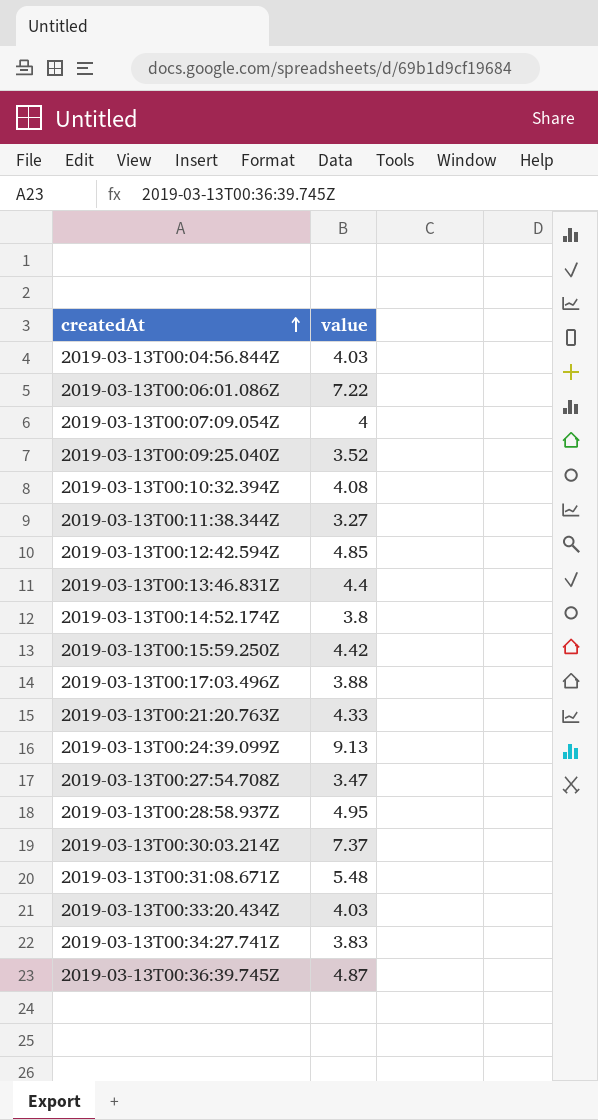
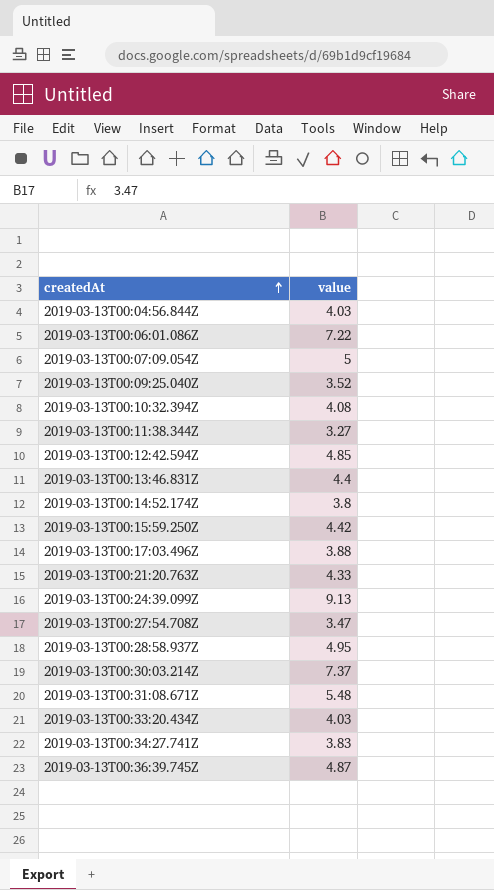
2019-03-13T00:07:09.054Z | value: 4 -> 5

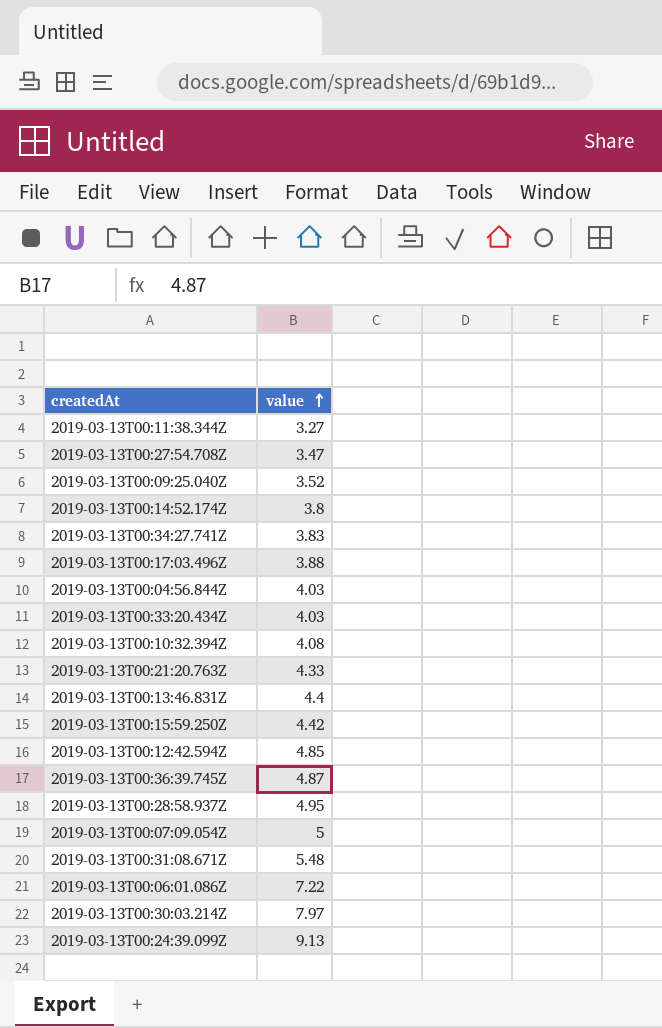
row order: createdAt ascending -> value ascending
2019-03-13T00:30:03.214Z | value: 7.37 -> 7.97

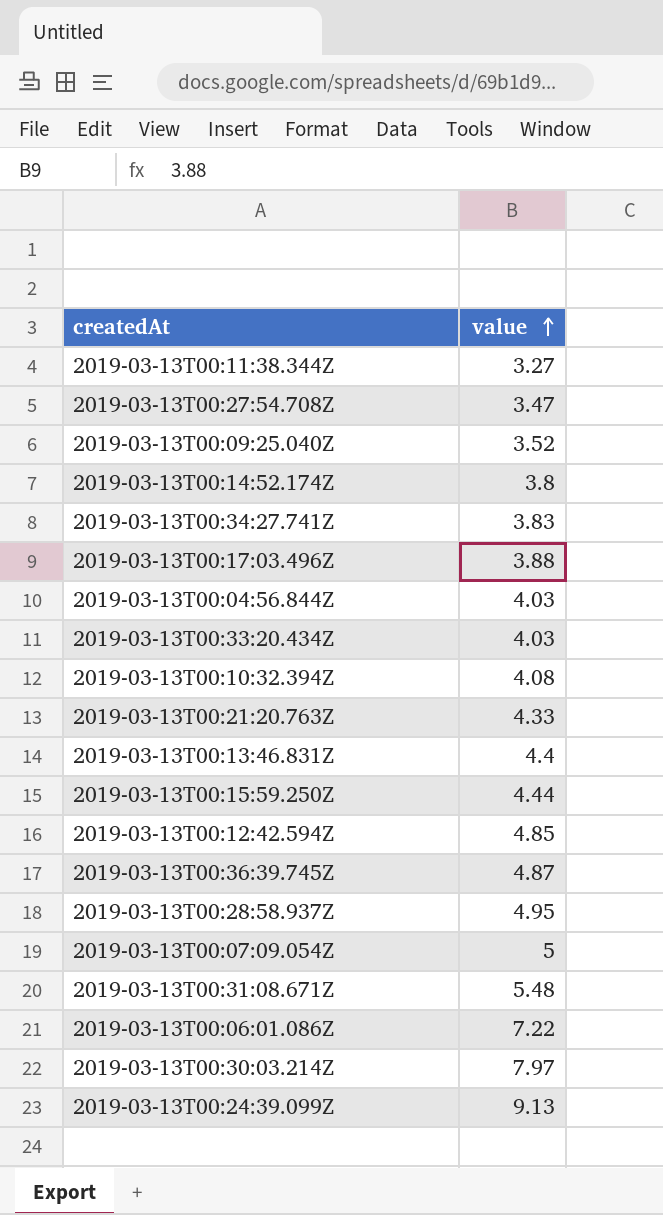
2019-03-13T00:15:59.250Z | value: 4.42 -> 4.44

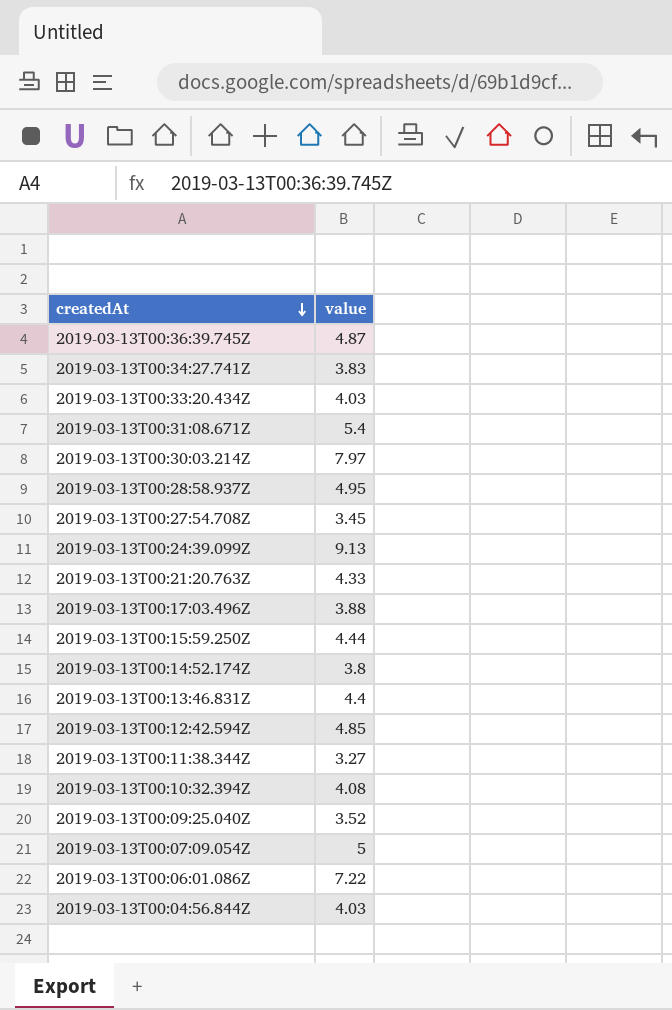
row order: value ascending -> createdAt descending
2019-03-13T00:31:08.671Z | value: 5.48 -> 5.4
2019-03-13T00:27:54.708Z | value: 3.47 -> 3.45

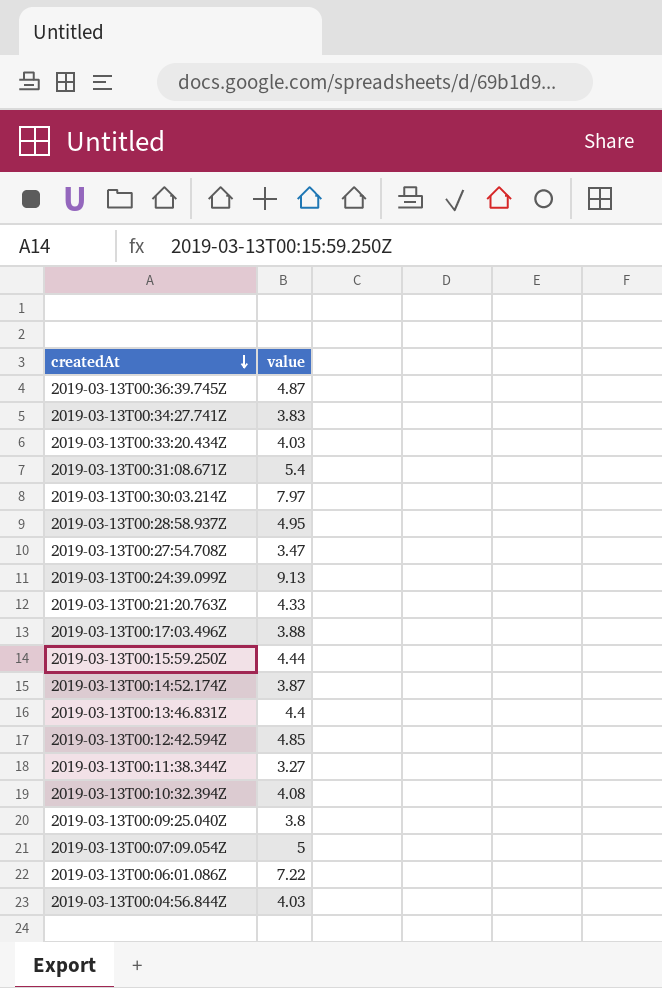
2019-03-13T00:27:54.708Z | value: 3.45 -> 3.47
2019-03-13T00:14:52.174Z | value: 3.8 -> 3.87
2019-03-13T00:09:25.040Z | value: 3.52 -> 3.8

